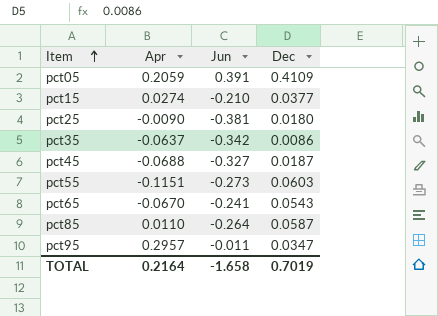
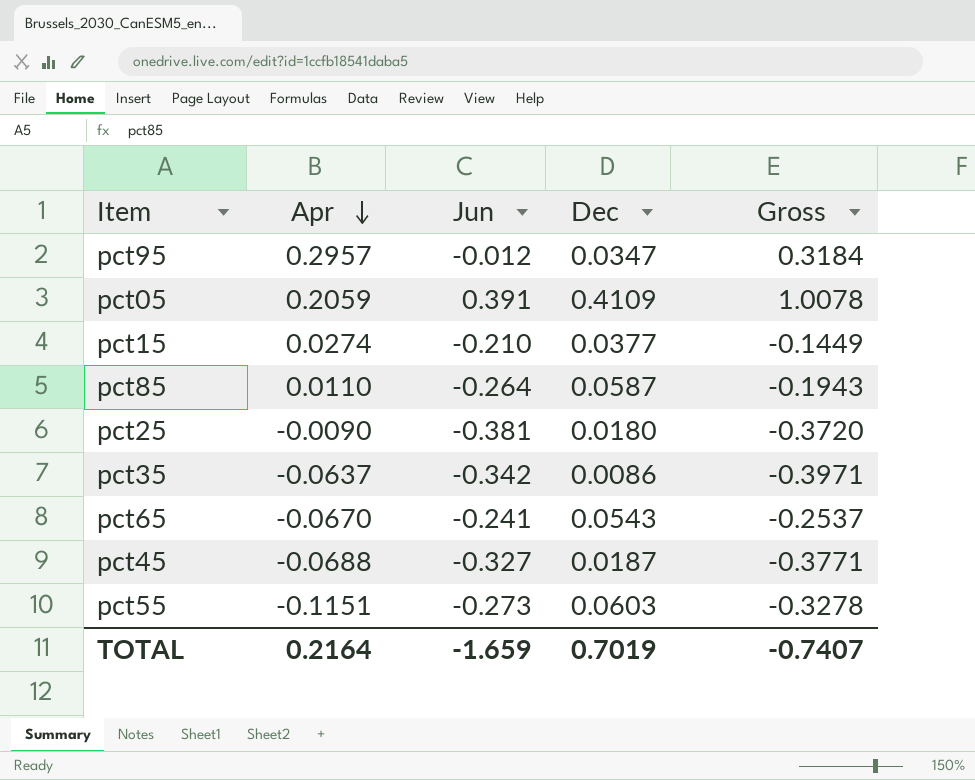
row order: Item ascending -> Apr descending
column Gross | formula: none -> [Apr] + [Jun] + [Dec]
pct95 | Jun: -0.011 -> -0.012
TOTAL | Jun: -1.658 -> -1.659

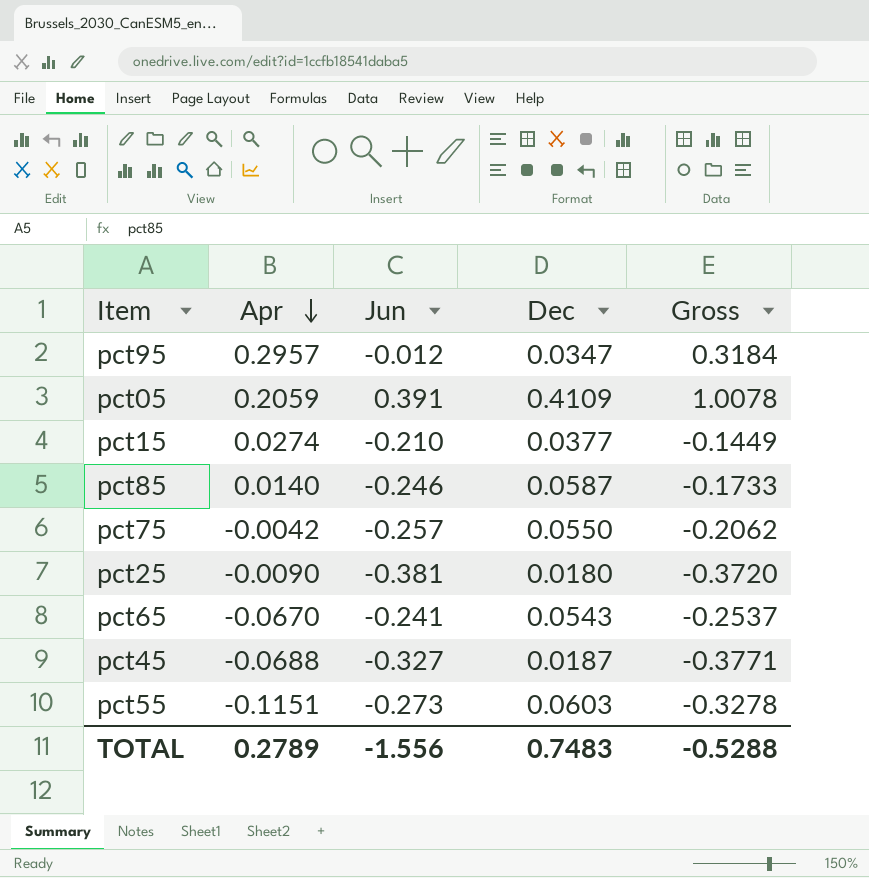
row pct35: -0.0637 | -0.342 | 0.0086 | -0.3971 -> none
pct85 | Apr: 0.0110 -> 0.0140
pct85 | Jun: -0.264 -> -0.246
pct85 | Gross: -0.1943 -> -0.1733
row pct75: none -> -0.0042 | -0.257 | 0.0550 | -0.2062
TOTAL | Apr: 0.2164 -> 0.2789
TOTAL | Jun: -1.659 -> -1.556
TOTAL | Dec: 0.7019 -> 0.7483
TOTAL | Gross: -0.7407 -> -0.5288

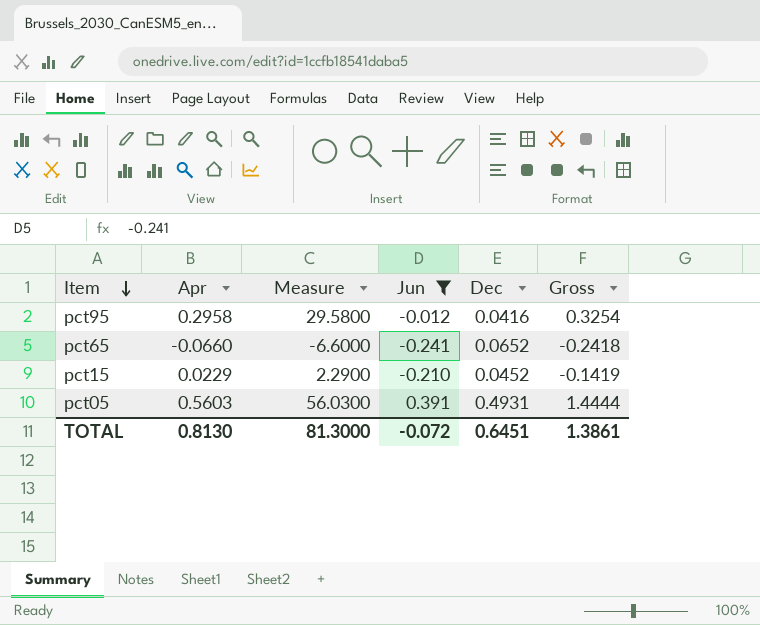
filter: none -> Jun >= -0.241
row order: Apr descending -> Item descending
column Measure | formula: none -> [Apr] * 100
pct95 | Apr: 0.2957 -> 0.2958
pct95 | Dec: 0.0347 -> 0.0416
pct95 | Gross: 0.3184 -> 0.3254
pct65 | Apr: -0.0670 -> -0.0660
pct65 | Dec: 0.0543 -> 0.0652
pct65 | Gross: -0.2537 -> -0.2418
pct15 | Apr: 0.0274 -> 0.0229
pct15 | Dec: 0.0377 -> 0.0452
pct15 | Gross: -0.1449 -> -0.1419
pct05 | Apr: 0.2059 -> 0.5603
pct05 | Dec: 0.4109 -> 0.4931
pct05 | Gross: 1.0078 -> 1.4444
TOTAL | Apr: 0.2789 -> 0.8130
TOTAL | Jun: -1.556 -> -0.072
TOTAL | Dec: 0.7483 -> 0.6451
TOTAL | Gross: -0.5288 -> 1.3861

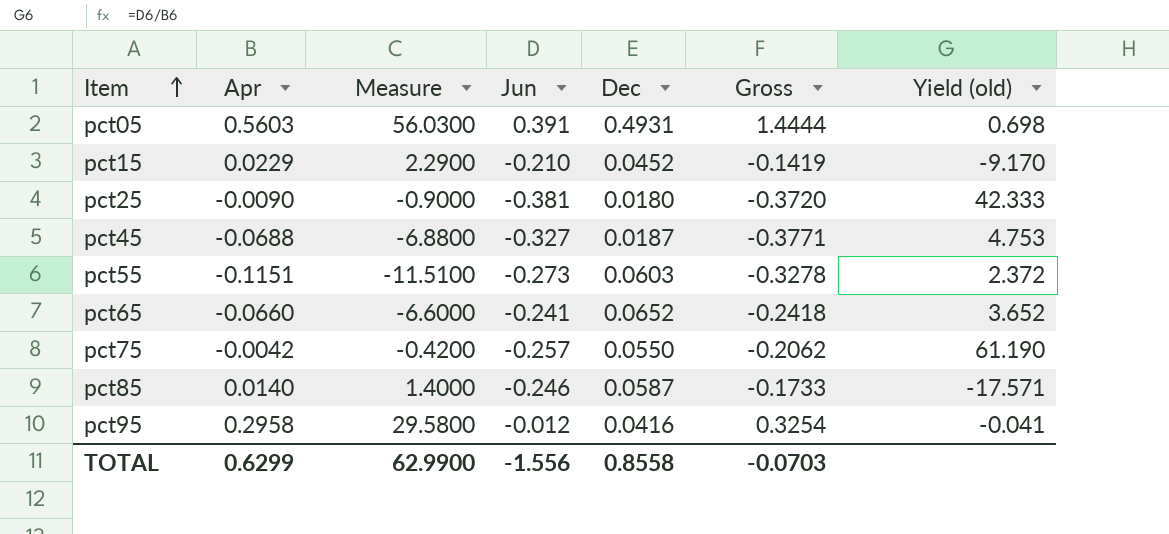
filter: Jun >= -0.241 -> none
row order: Item descending -> Item ascending
column Yield (old) | formula: none -> [Jun] / [Apr]
TOTAL | Apr: 0.8130 -> 0.6299
TOTAL | Measure: 81.3000 -> 62.9900
TOTAL | Jun: -0.072 -> -1.556
TOTAL | Dec: 0.6451 -> 0.8558
TOTAL | Gross: 1.3861 -> -0.0703

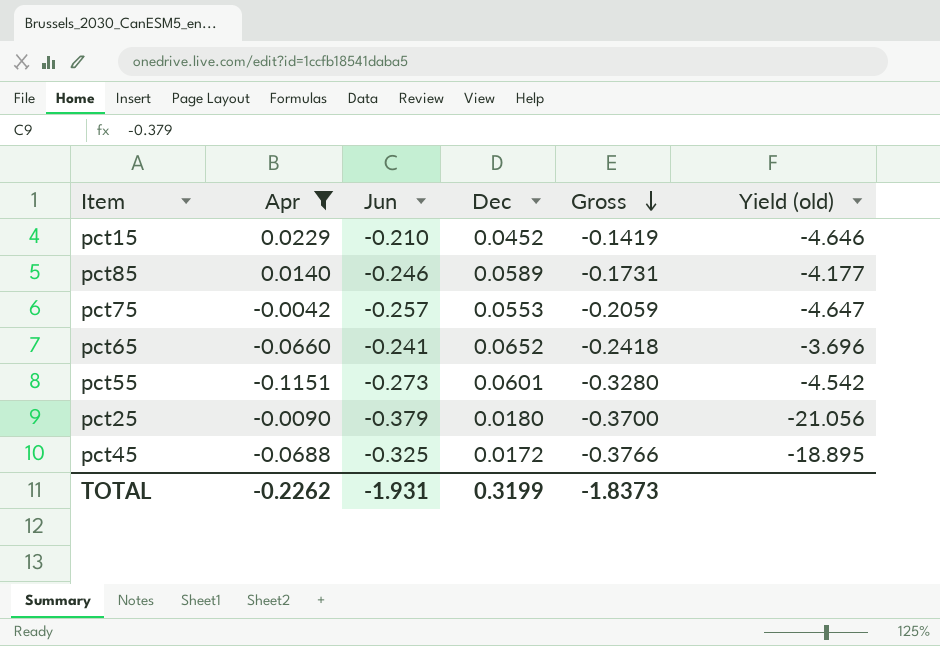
filter: none -> Apr <= 0.0229
row order: Item ascending -> Gross descending
column Measure | formula: [Apr] * 100 -> none
column Yield (old) | formula: [Jun] / [Apr] -> [Jun] / [Dec]
pct85 | Dec: 0.0587 -> 0.0589
pct85 | Gross: -0.1733 -> -0.1731
pct75 | Dec: 0.0550 -> 0.0553
pct75 | Gross: -0.2062 -> -0.2059
pct55 | Dec: 0.0603 -> 0.0601
pct55 | Gross: -0.3278 -> -0.3280
pct25 | Jun: -0.381 -> -0.379
pct25 | Gross: -0.3720 -> -0.3700
pct45 | Jun: -0.327 -> -0.325
pct45 | Dec: 0.0187 -> 0.0172
pct45 | Gross: -0.3771 -> -0.3766
TOTAL | Apr: 0.6299 -> -0.2262
TOTAL | Jun: -1.556 -> -1.931
TOTAL | Dec: 0.8558 -> 0.3199
TOTAL | Gross: -0.0703 -> -1.8373

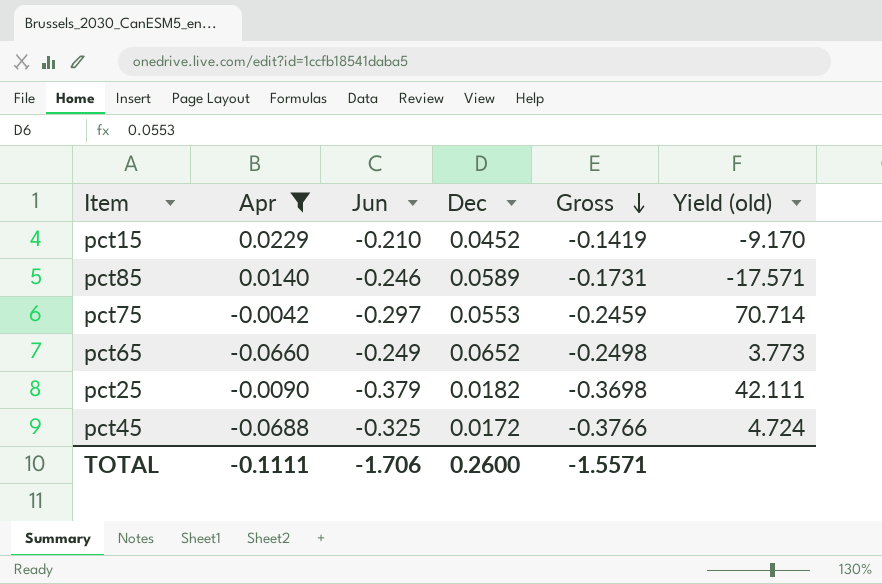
column Yield (old) | formula: [Jun] / [Dec] -> [Jun] / [Apr]
row pct55: -0.1151 | -0.273 | 0.0601 | -0.3280 | -4.542 -> none
pct75 | Jun: -0.257 -> -0.297
pct75 | Gross: -0.2059 -> -0.2459
pct65 | Jun: -0.241 -> -0.249
pct65 | Gross: -0.2418 -> -0.2498
pct25 | Dec: 0.0180 -> 0.0182
pct25 | Gross: -0.3700 -> -0.3698
TOTAL | Apr: -0.2262 -> -0.1111
TOTAL | Jun: -1.931 -> -1.706
TOTAL | Dec: 0.3199 -> 0.2600
TOTAL | Gross: -1.8373 -> -1.5571

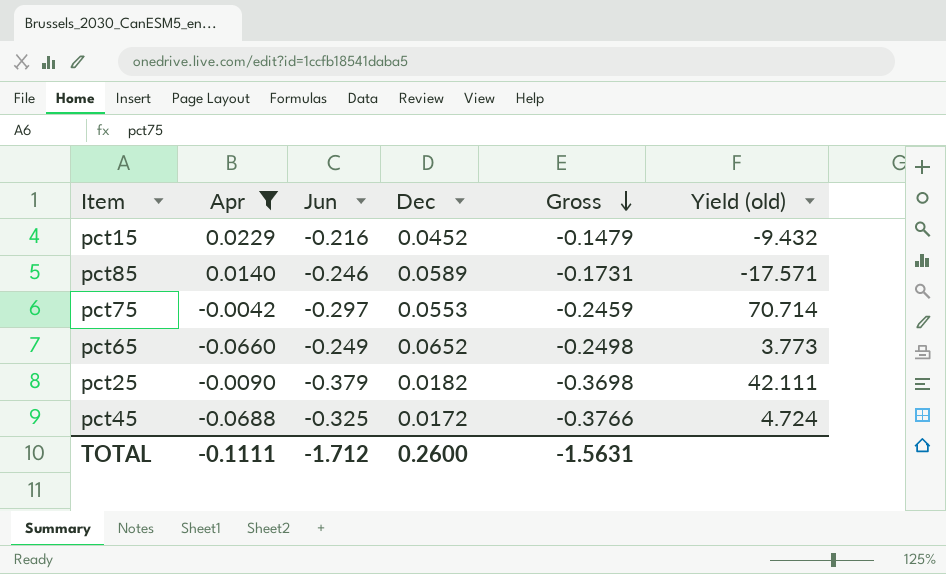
pct15 | Jun: -0.210 -> -0.216
pct15 | Gross: -0.1419 -> -0.1479
pct15 | Yield (old): -9.170 -> -9.432
TOTAL | Jun: -1.706 -> -1.712
TOTAL | Gross: -1.5571 -> -1.5631

